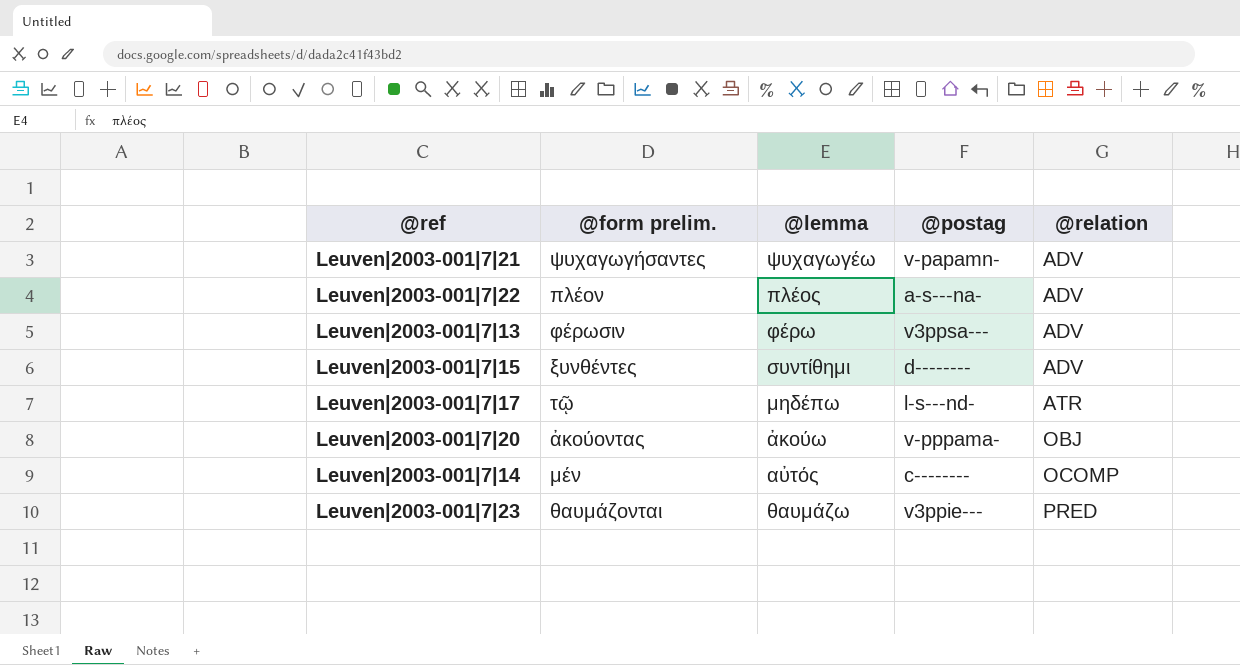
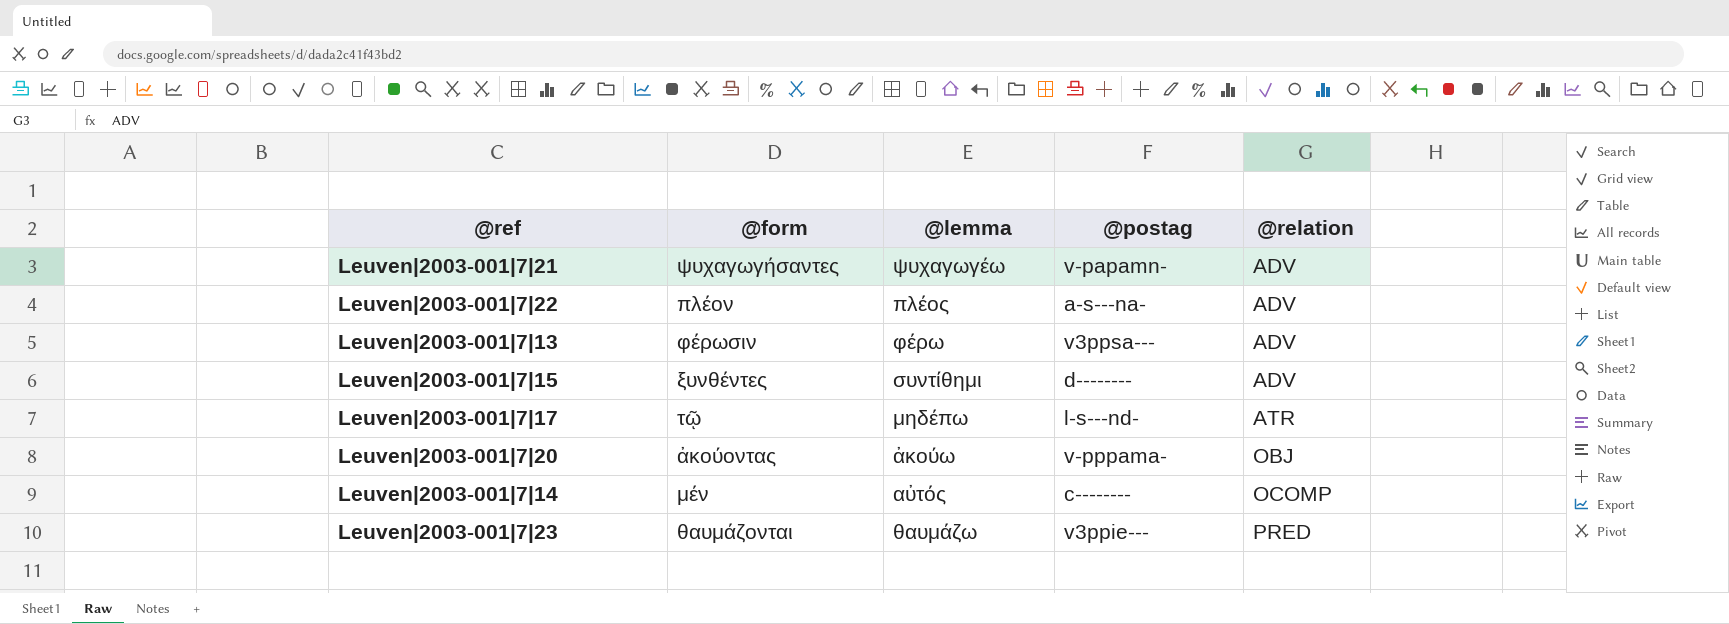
column name: @form prelim. -> @form

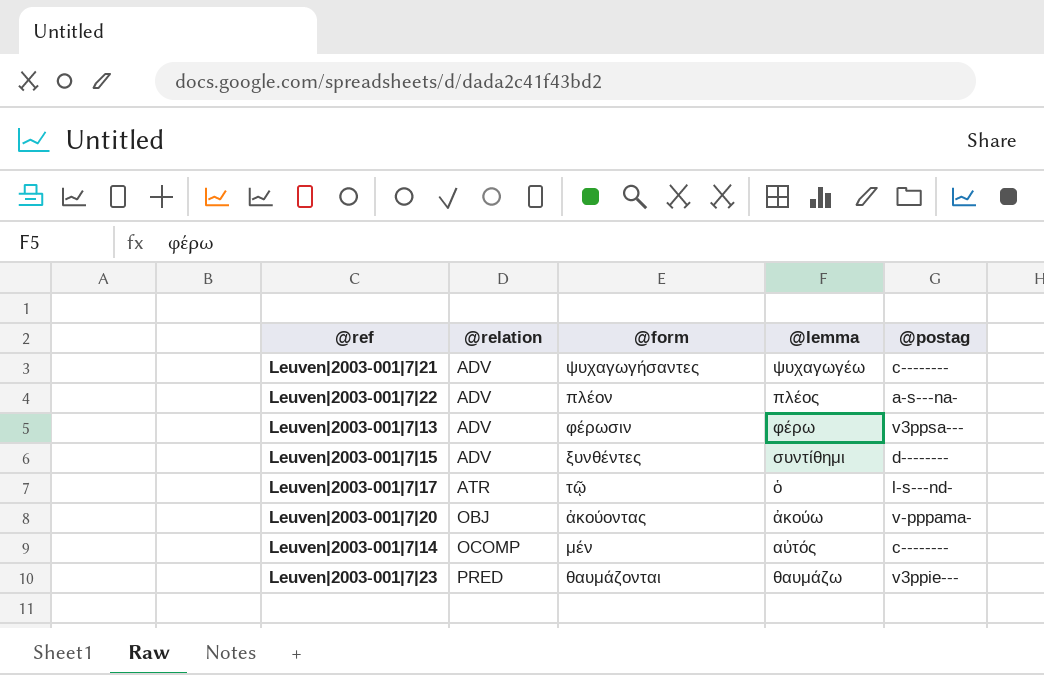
column @relation | position: 5 -> 2
Leuven|2003-001|7|21 | @postag: v-papamn- -> c--------
Leuven|2003-001|7|17 | @lemma: μηδέπω -> ὁ

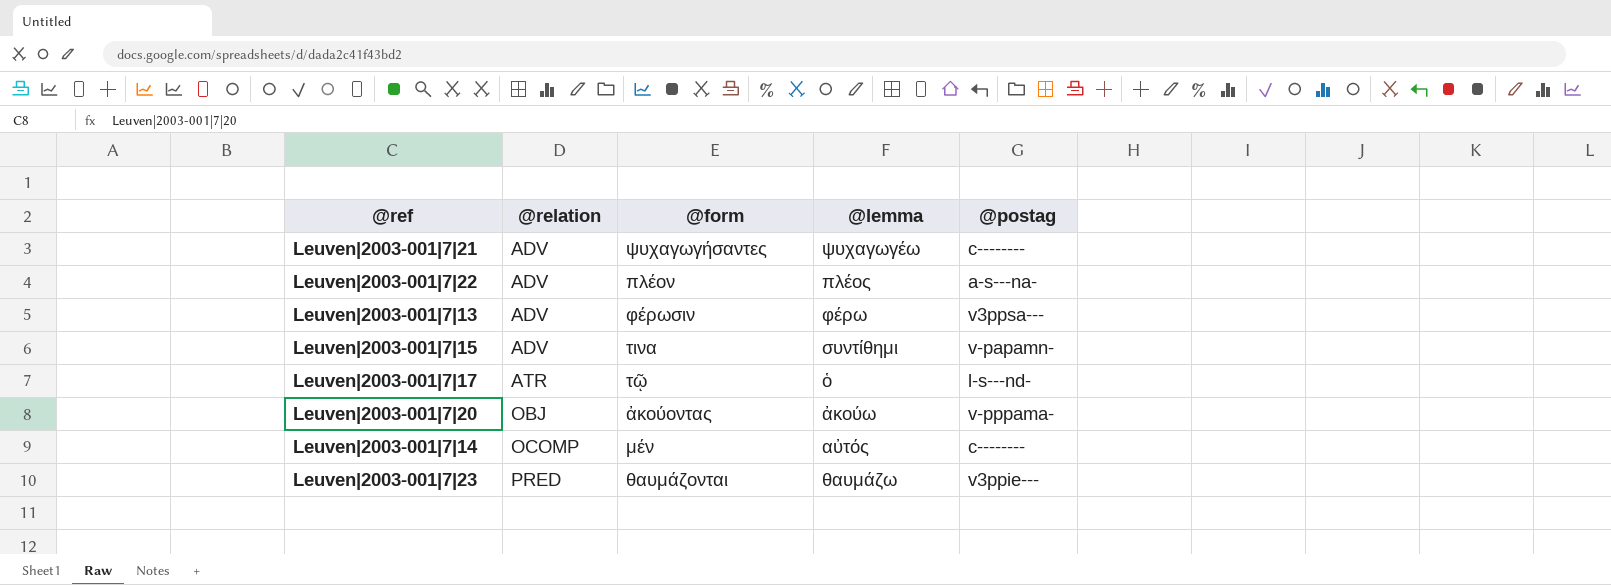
Leuven|2003-001|7|15 | @form: ξυνθέντες -> τινα
Leuven|2003-001|7|15 | @postag: d-------- -> v-papamn-

